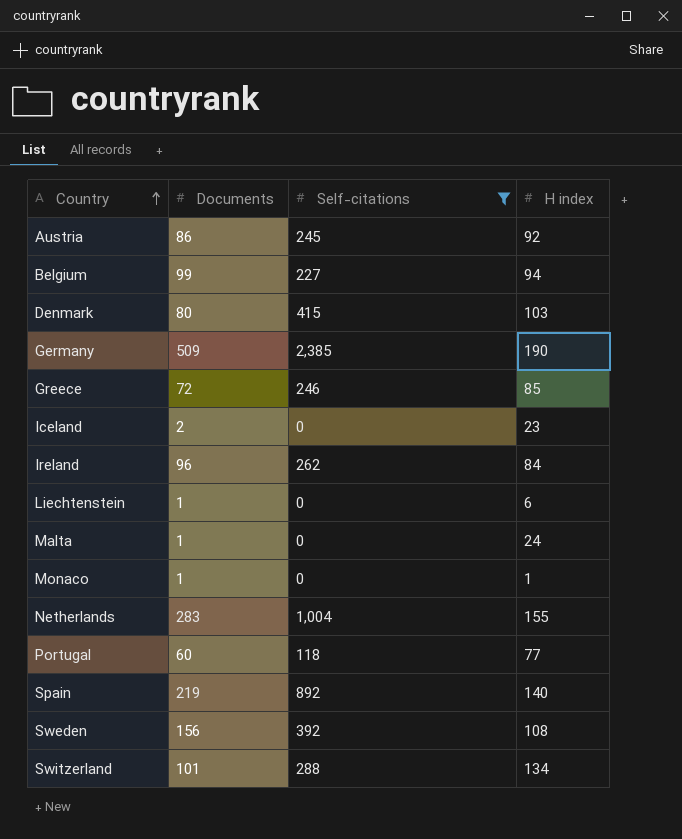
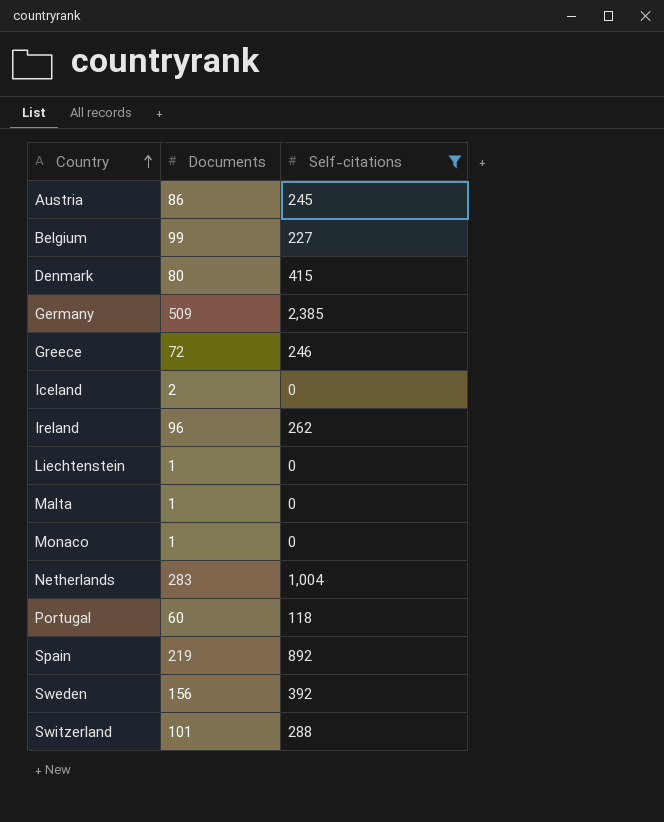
column H index | position: 4 -> none

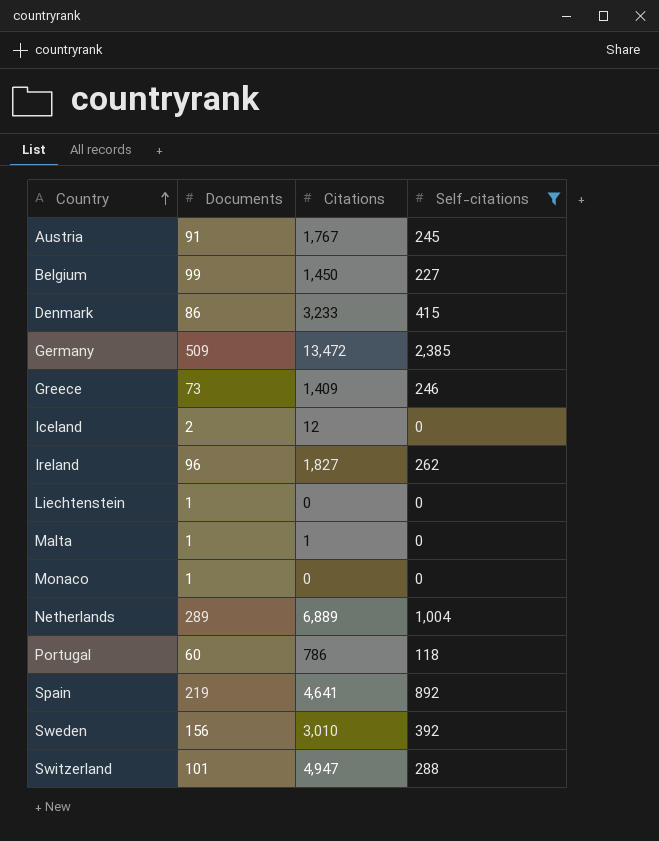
column Citations | position: none -> 3
Austria | Documents: 86 -> 91
Denmark | Documents: 80 -> 86
Greece | Documents: 72 -> 73
Netherlands | Documents: 283 -> 289

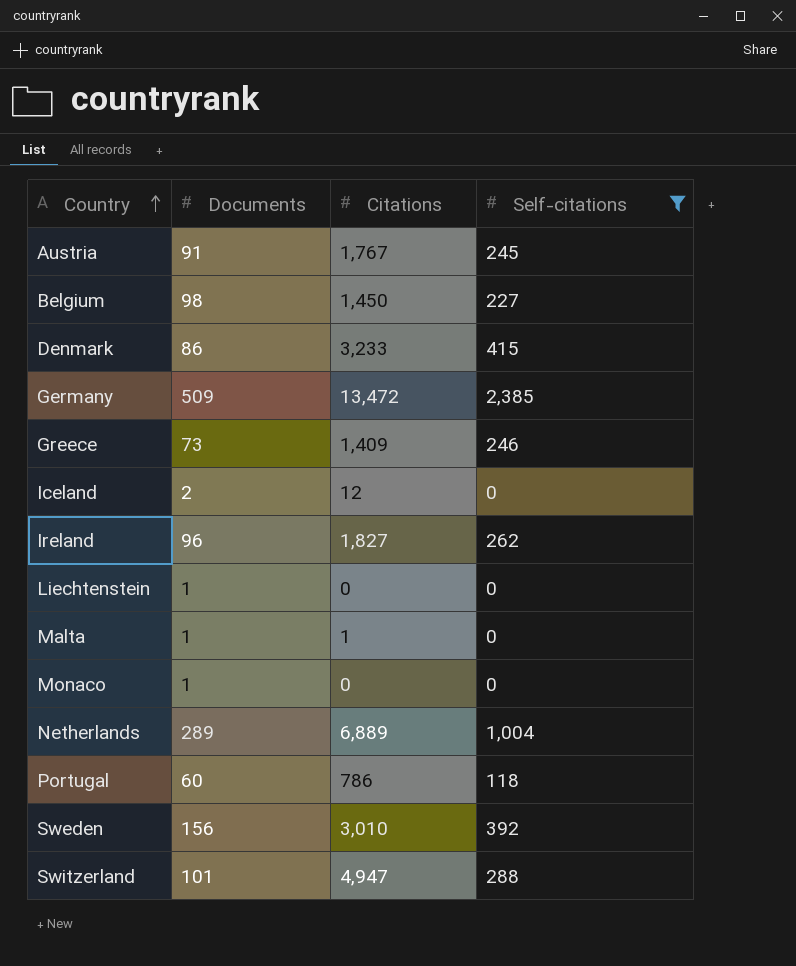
row Spain: 219 | 4,641 | 892 -> none
Belgium | Documents: 99 -> 98

